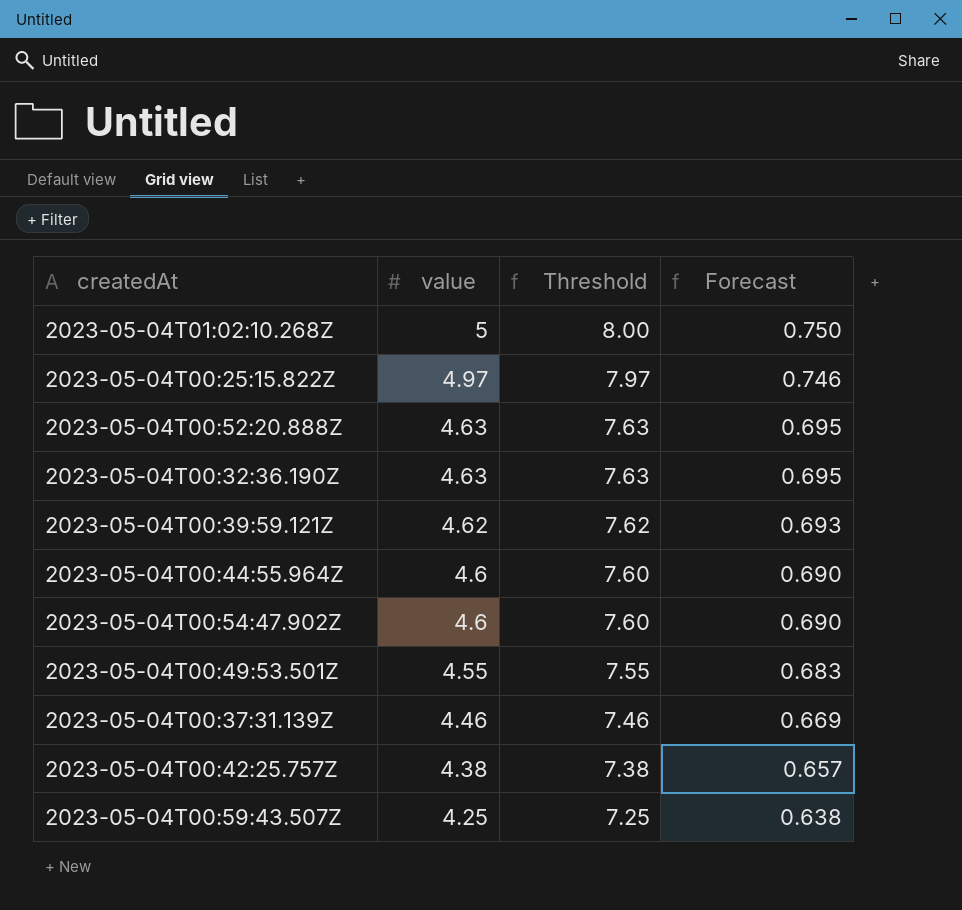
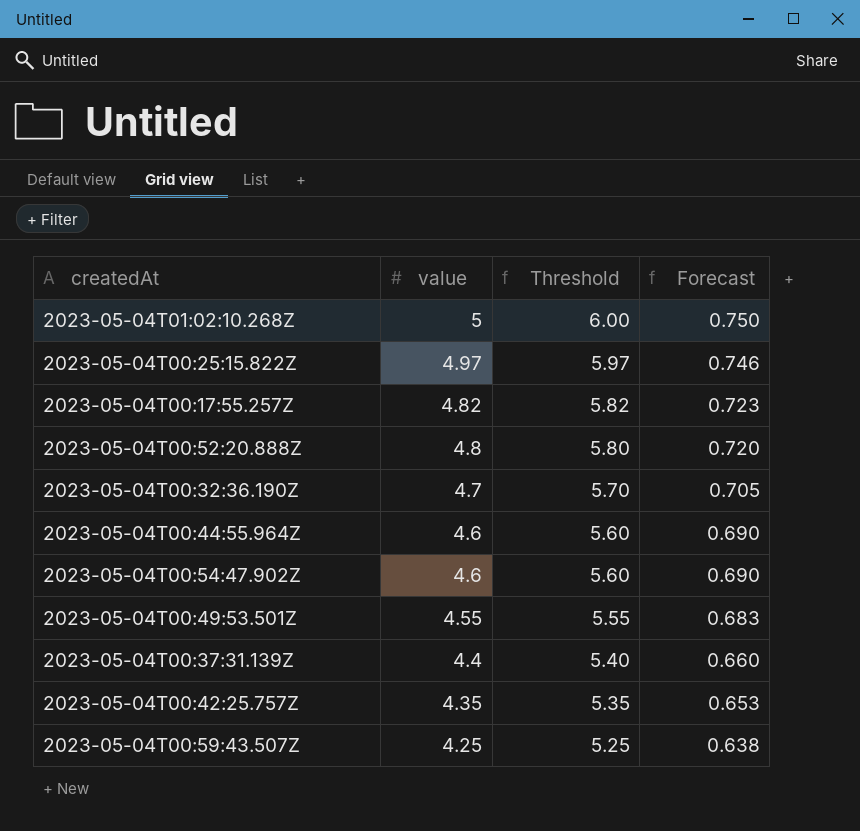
column Threshold | formula: [value] + 3 -> [value] + 1
row 2023-05-04T00:39:59.121Z: 4.62 | 7.62 | 0.693 -> none
row 2023-05-04T00:17:55.257Z: none -> 4.82 | 5.82 | 0.723
2023-05-04T00:52:20.888Z | value: 4.63 -> 4.8
2023-05-04T00:52:20.888Z | Forecast: 0.695 -> 0.720
2023-05-04T00:32:36.190Z | value: 4.63 -> 4.7
2023-05-04T00:32:36.190Z | Forecast: 0.695 -> 0.705
2023-05-04T00:37:31.139Z | value: 4.46 -> 4.4
2023-05-04T00:37:31.139Z | Forecast: 0.669 -> 0.660
2023-05-04T00:42:25.757Z | value: 4.38 -> 4.35
2023-05-04T00:42:25.757Z | Forecast: 0.657 -> 0.653

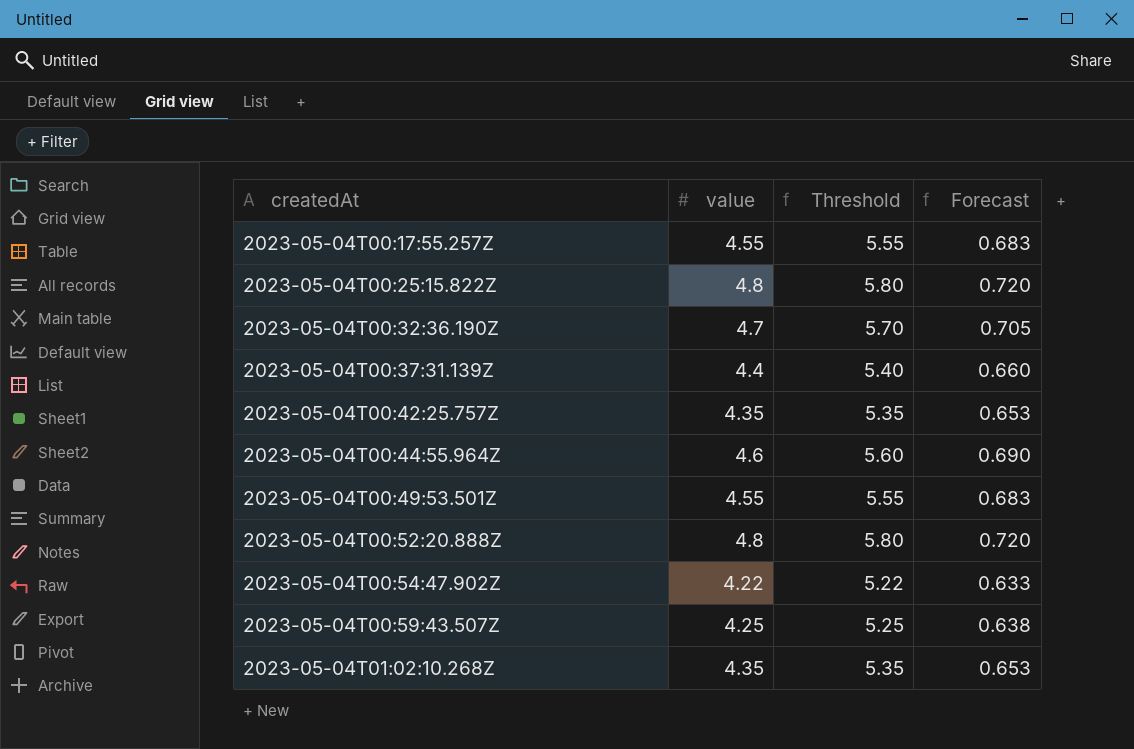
row order: value descending -> createdAt ascending
2023-05-04T00:17:55.257Z | value: 4.82 -> 4.55
2023-05-04T00:17:55.257Z | Threshold: 5.82 -> 5.55
2023-05-04T00:17:55.257Z | Forecast: 0.723 -> 0.683
2023-05-04T00:25:15.822Z | value: 4.97 -> 4.8
2023-05-04T00:25:15.822Z | Threshold: 5.97 -> 5.80
2023-05-04T00:25:15.822Z | Forecast: 0.746 -> 0.720
2023-05-04T00:54:47.902Z | value: 4.6 -> 4.22
2023-05-04T00:54:47.902Z | Threshold: 5.60 -> 5.22
2023-05-04T00:54:47.902Z | Forecast: 0.690 -> 0.633
2023-05-04T01:02:10.268Z | value: 5 -> 4.35
2023-05-04T01:02:10.268Z | Threshold: 6.00 -> 5.35
2023-05-04T01:02:10.268Z | Forecast: 0.750 -> 0.653

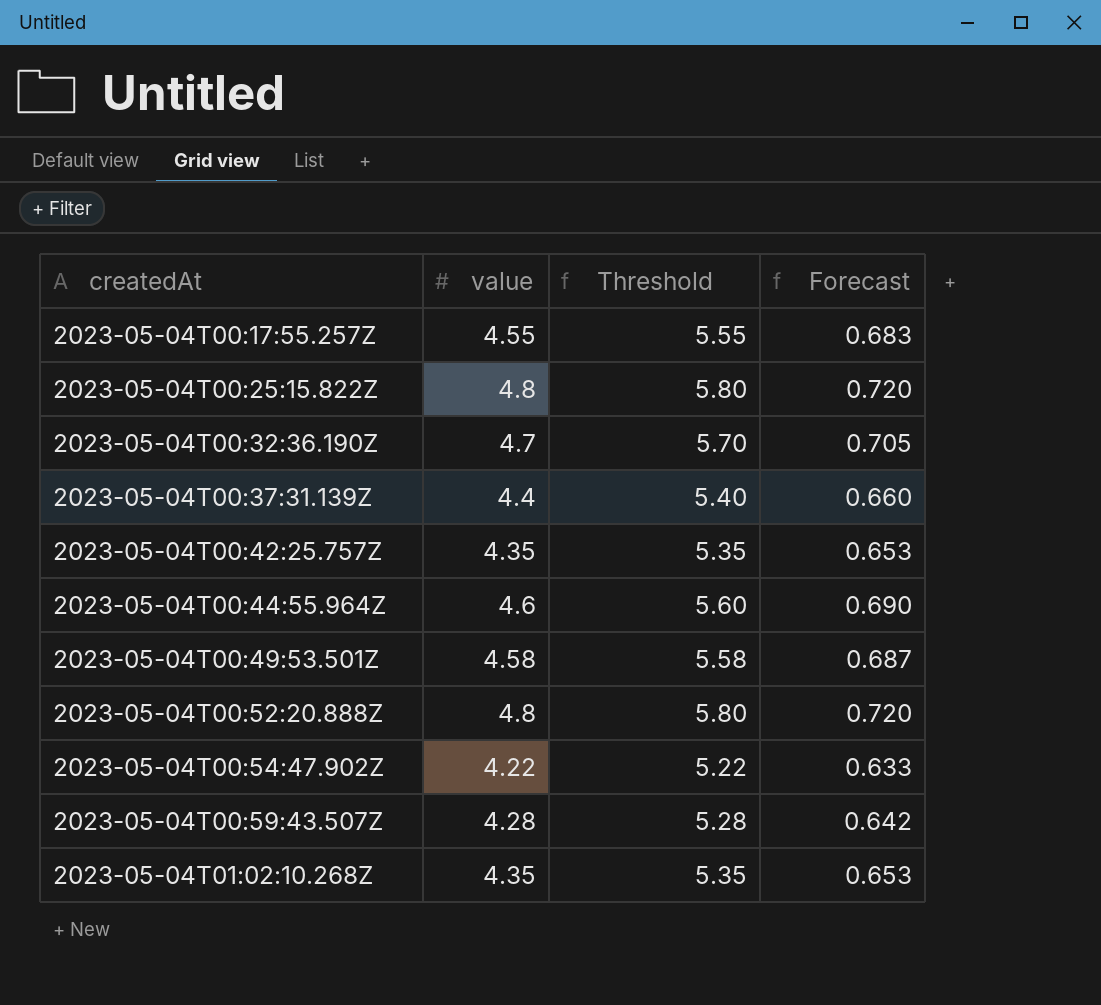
2023-05-04T00:49:53.501Z | value: 4.55 -> 4.58
2023-05-04T00:49:53.501Z | Threshold: 5.55 -> 5.58
2023-05-04T00:49:53.501Z | Forecast: 0.683 -> 0.687
2023-05-04T00:59:43.507Z | value: 4.25 -> 4.28
2023-05-04T00:59:43.507Z | Threshold: 5.25 -> 5.28
2023-05-04T00:59:43.507Z | Forecast: 0.638 -> 0.642

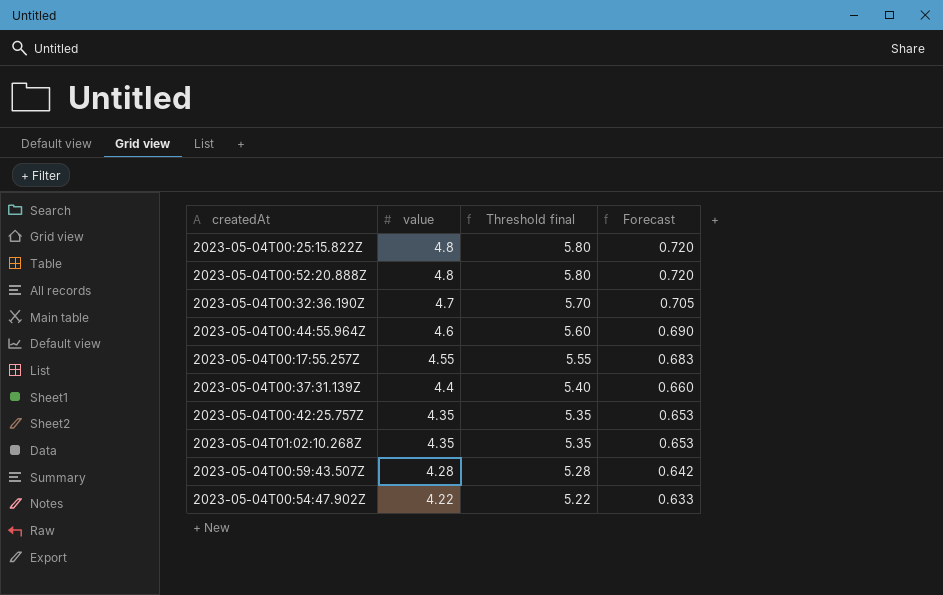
row order: createdAt ascending -> value descending
column name: Threshold -> Threshold final
row 2023-05-04T00:49:53.501Z: 4.58 | 5.58 | 0.687 -> none

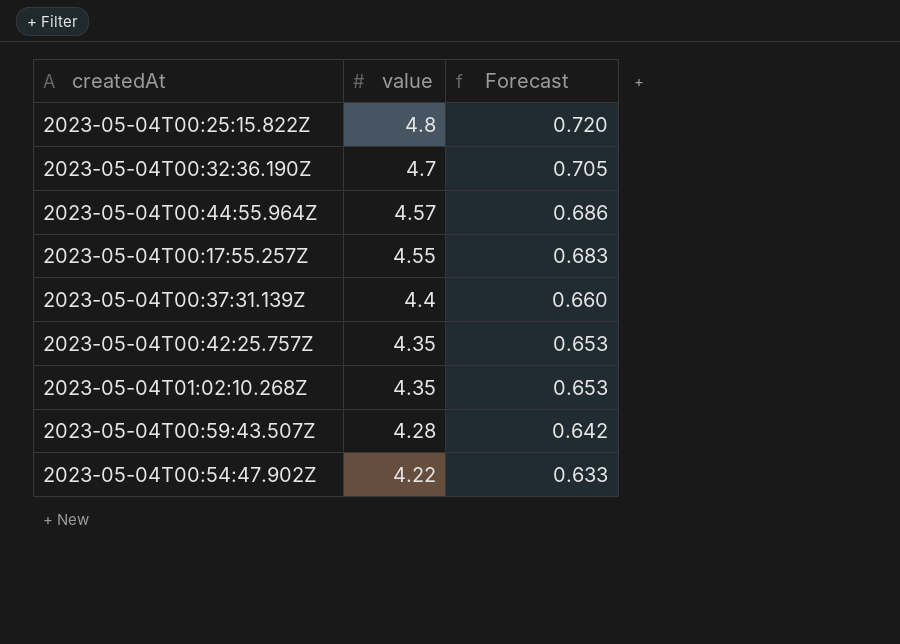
column Threshold final | formula: [value] + 1 -> none
row 2023-05-04T00:52:20.888Z: 4.8 | 5.80 | 0.720 -> none
2023-05-04T00:44:55.964Z | value: 4.6 -> 4.57
2023-05-04T00:44:55.964Z | Forecast: 0.690 -> 0.686

